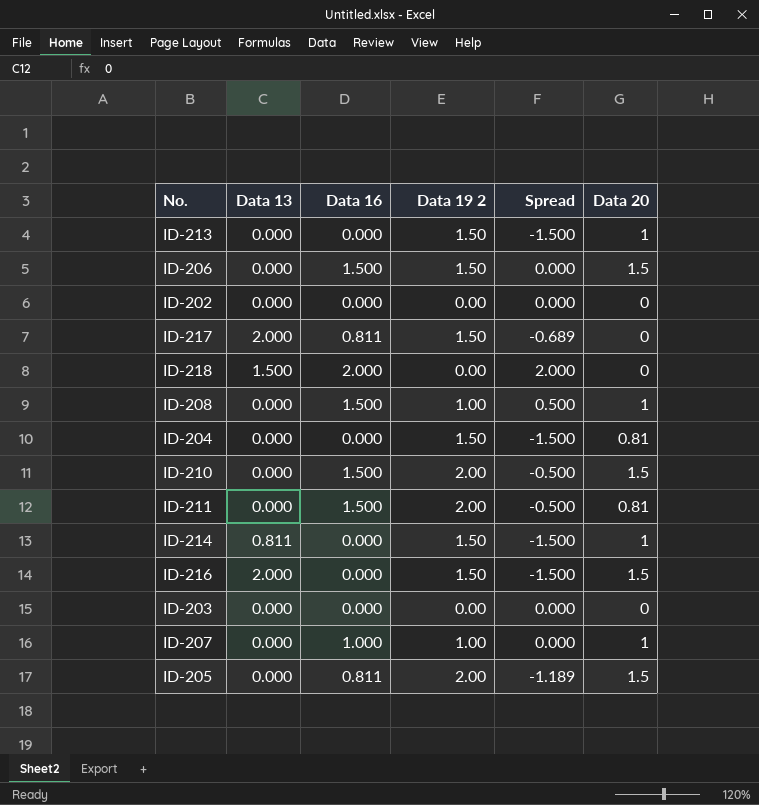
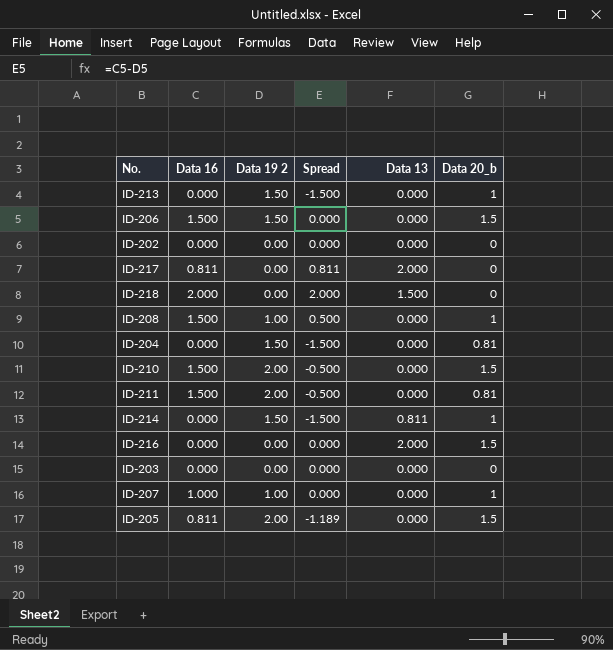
column Data 13 | position: 2 -> 5
column name: Data 20 -> Data 20_b
ID-217 | Data 19 2: 1.50 -> 0.00
ID-217 | Spread: -0.689 -> 0.811
ID-216 | Data 19 2: 1.50 -> 0.00
ID-216 | Spread: -1.500 -> 0.000

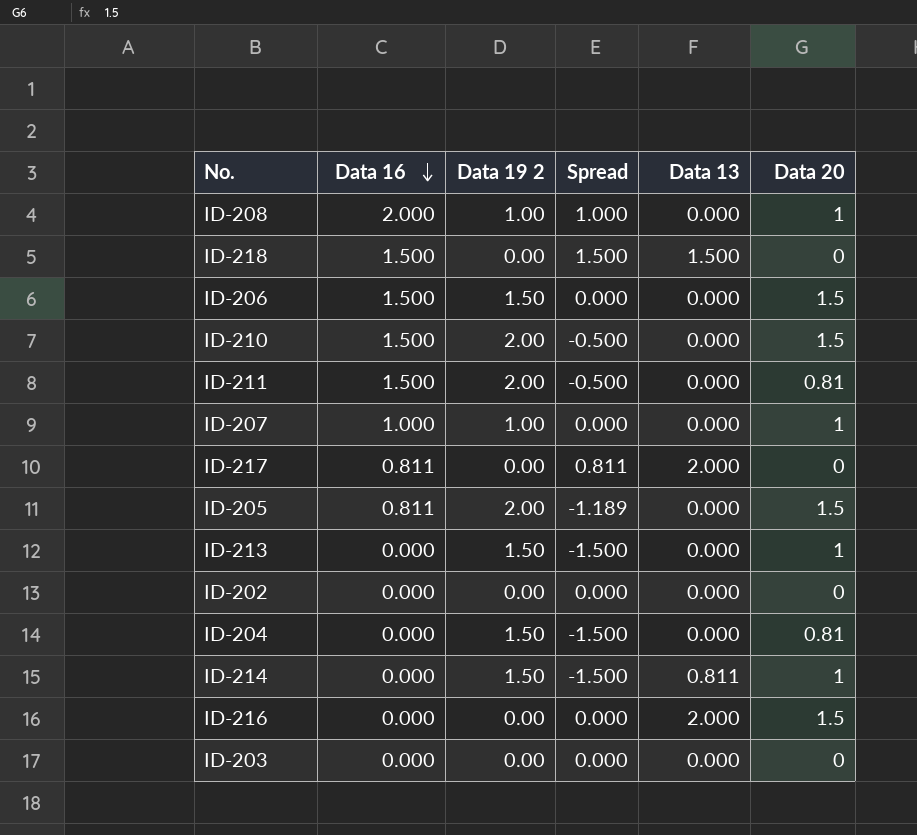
row order: none -> Data 16 descending
column name: Data 20_b -> Data 20
ID-208 | Data 16: 1.500 -> 2.000
ID-208 | Spread: 0.500 -> 1.000
ID-218 | Data 16: 2.000 -> 1.500
ID-218 | Spread: 2.000 -> 1.500

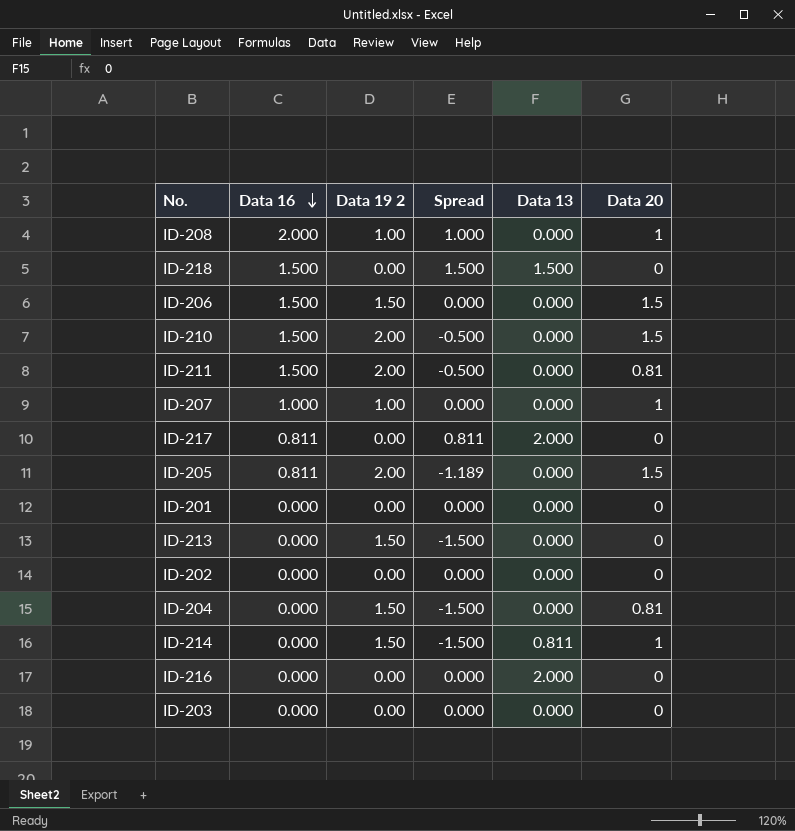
row ID-201: none -> 0.000 | 0.00 | 0.000 | 0.000 | 0
ID-213 | Data 20: 1 -> 0
ID-216 | Data 20: 1.5 -> 0

